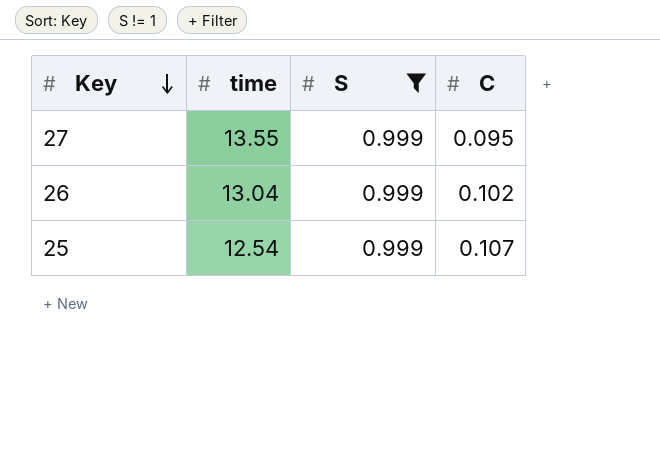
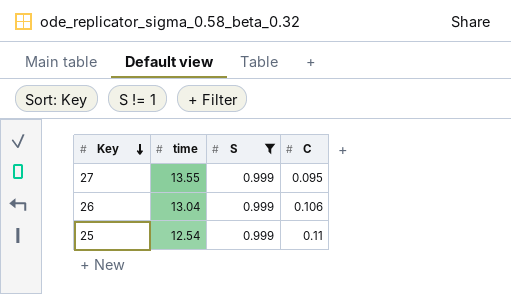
26 | C: 0.102 -> 0.106
25 | C: 0.107 -> 0.11

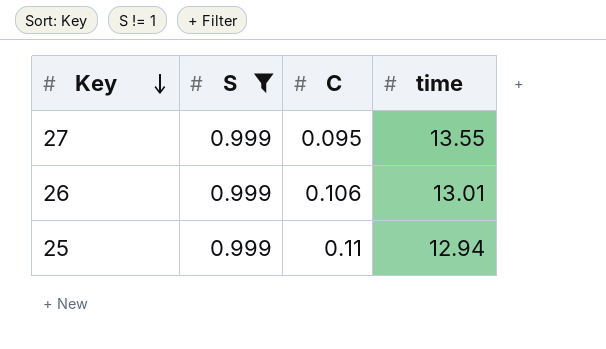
column time | position: 2 -> 4
26 | time: 13.04 -> 13.01
25 | time: 12.54 -> 12.94

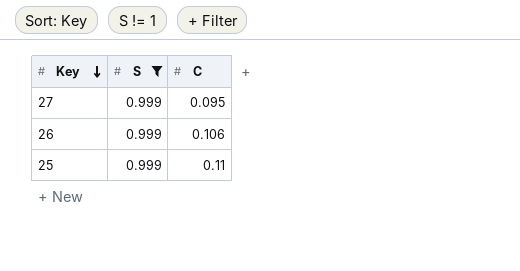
column time | position: 4 -> none

